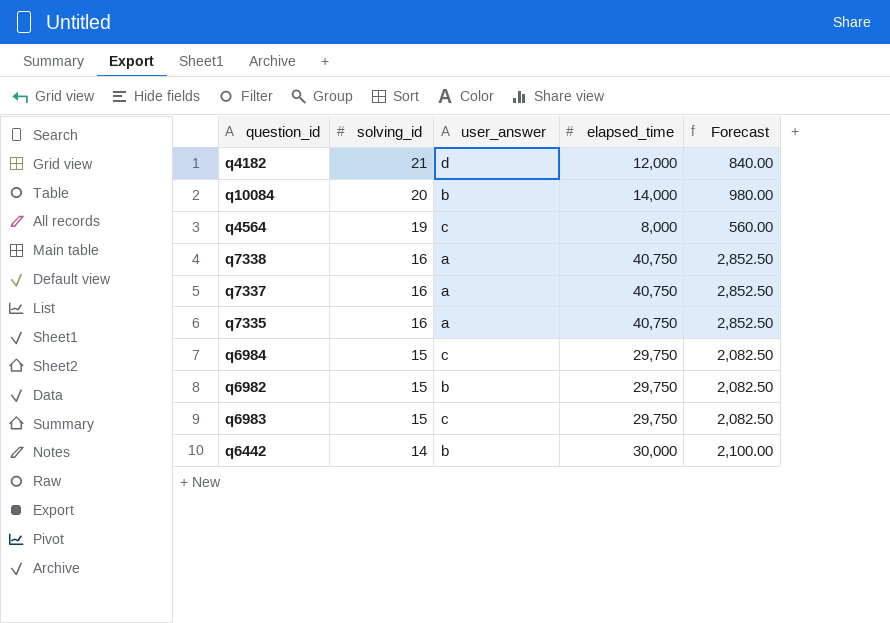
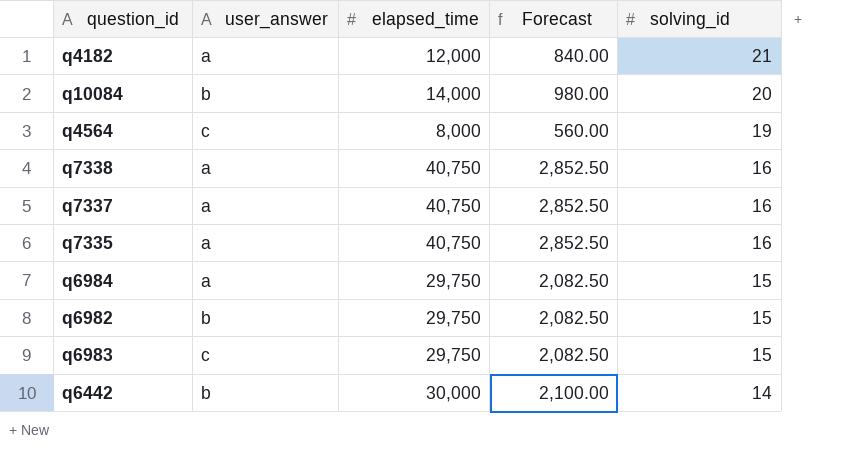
column solving_id | position: 2 -> 5
q4182 | user_answer: d -> a
q6984 | user_answer: c -> a

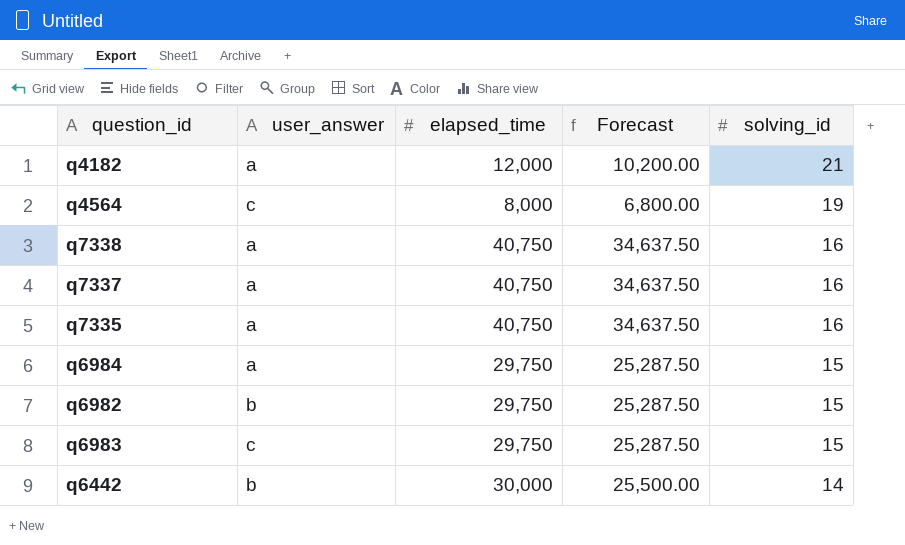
column Forecast | formula: [elapsed_time] * 0.07 -> [elapsed_time] * 0.85
row q10084: b | 14,000 | 980.00 | 20 -> none

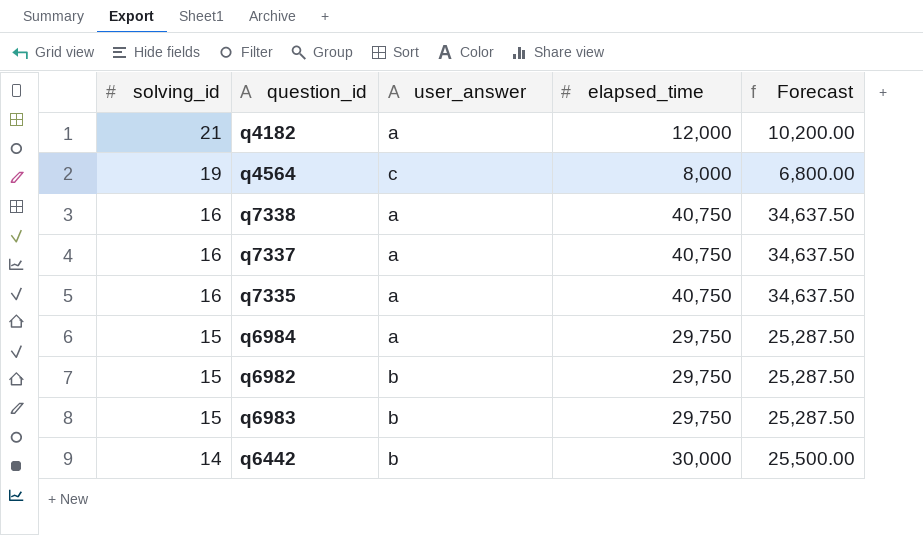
column solving_id | position: 5 -> 1
q6983 | user_answer: c -> b

